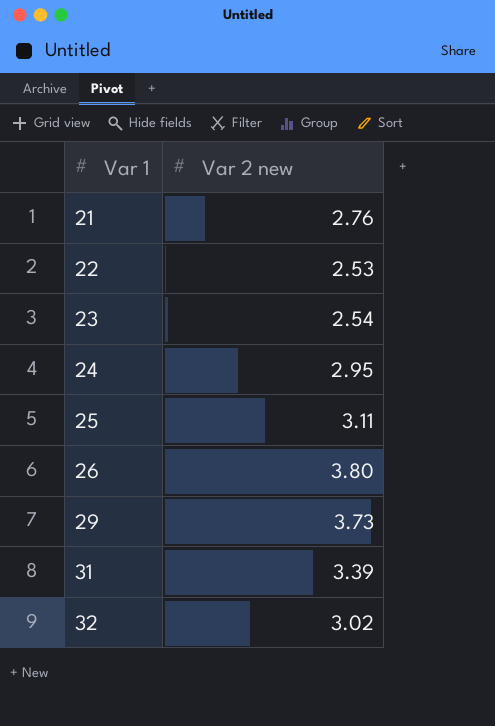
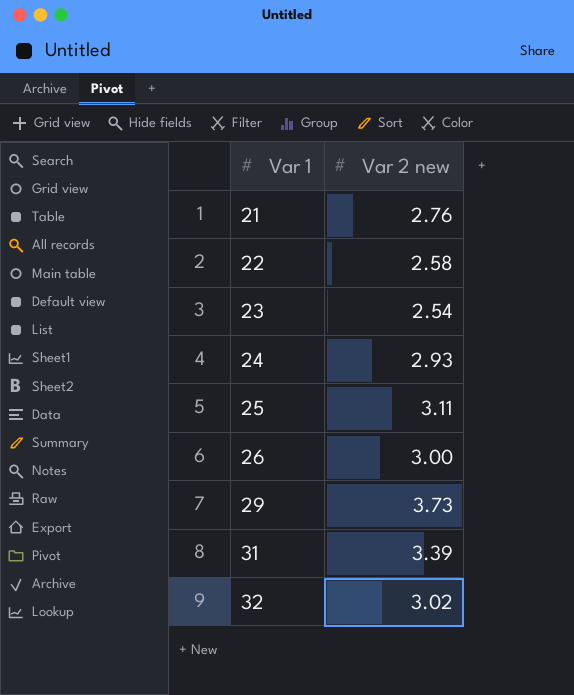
22 | Var 2 new: 2.53 -> 2.58
24 | Var 2 new: 2.95 -> 2.93
26 | Var 2 new: 3.80 -> 3.00

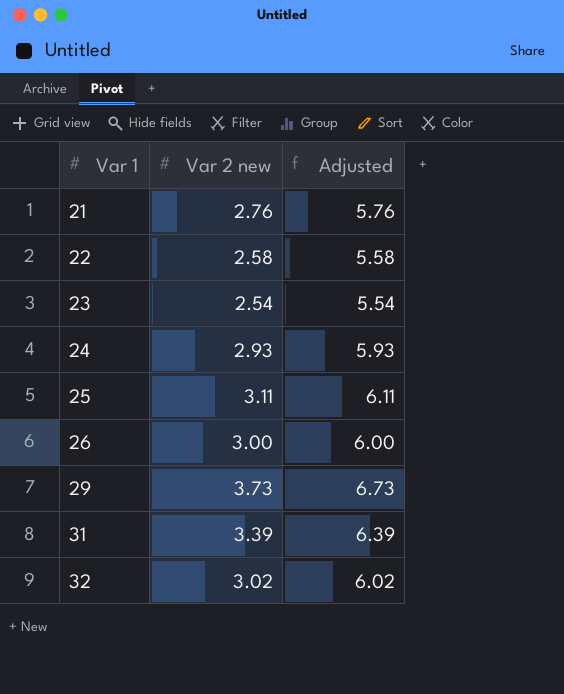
column Adjusted | formula: none -> [Var 2 new] + 3

